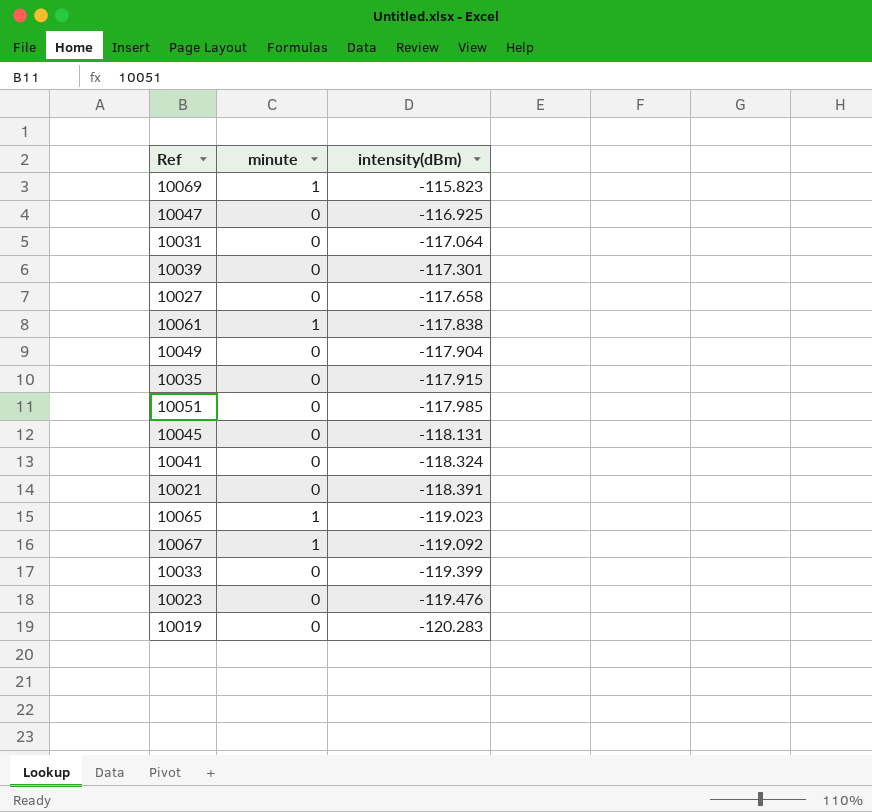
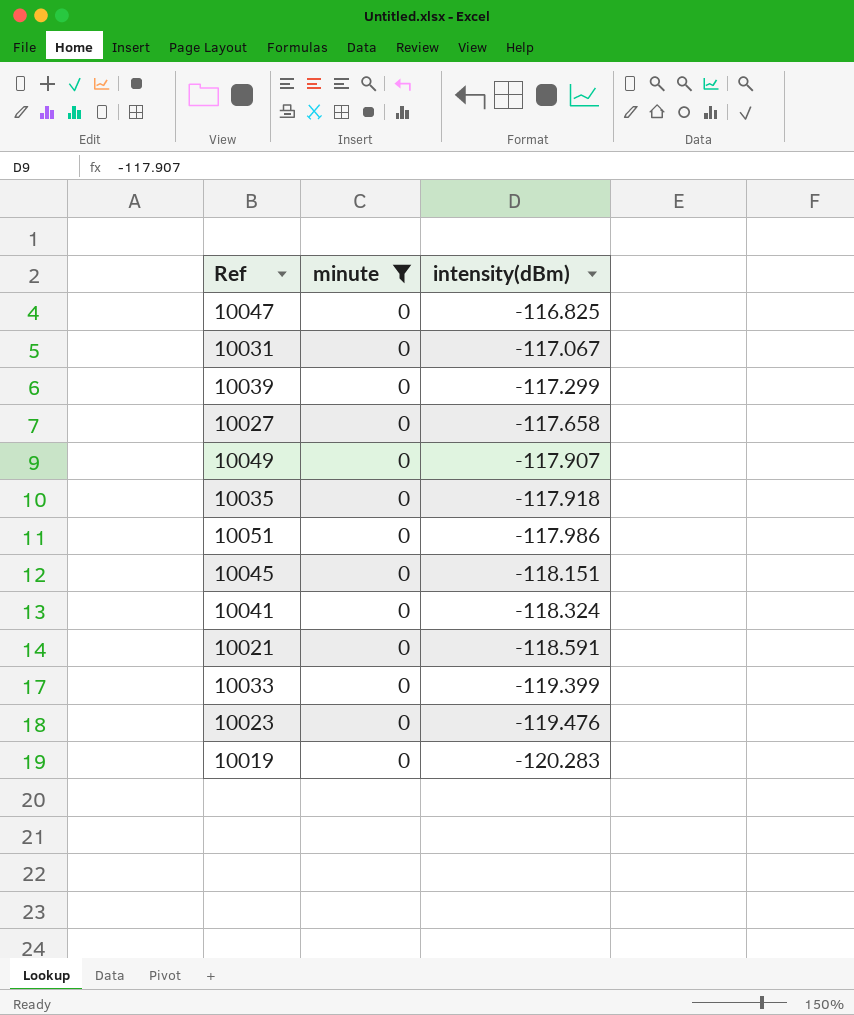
filter: none -> minute = 0
10047 | intensity(dBm): -116.925 -> -116.825
10031 | intensity(dBm): -117.064 -> -117.067
10039 | intensity(dBm): -117.301 -> -117.299
10049 | intensity(dBm): -117.904 -> -117.907
10035 | intensity(dBm): -117.915 -> -117.918
10051 | intensity(dBm): -117.985 -> -117.986
10045 | intensity(dBm): -118.131 -> -118.151
10021 | intensity(dBm): -118.391 -> -118.591

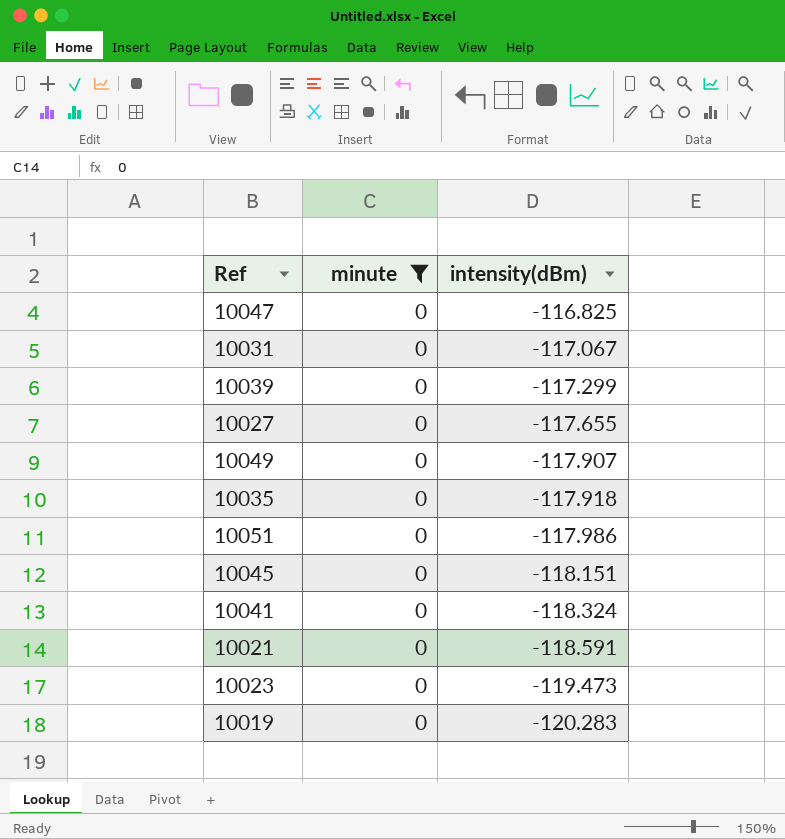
row 10033: 0 | -119.399 -> none
10027 | intensity(dBm): -117.658 -> -117.655
10023 | intensity(dBm): -119.476 -> -119.473

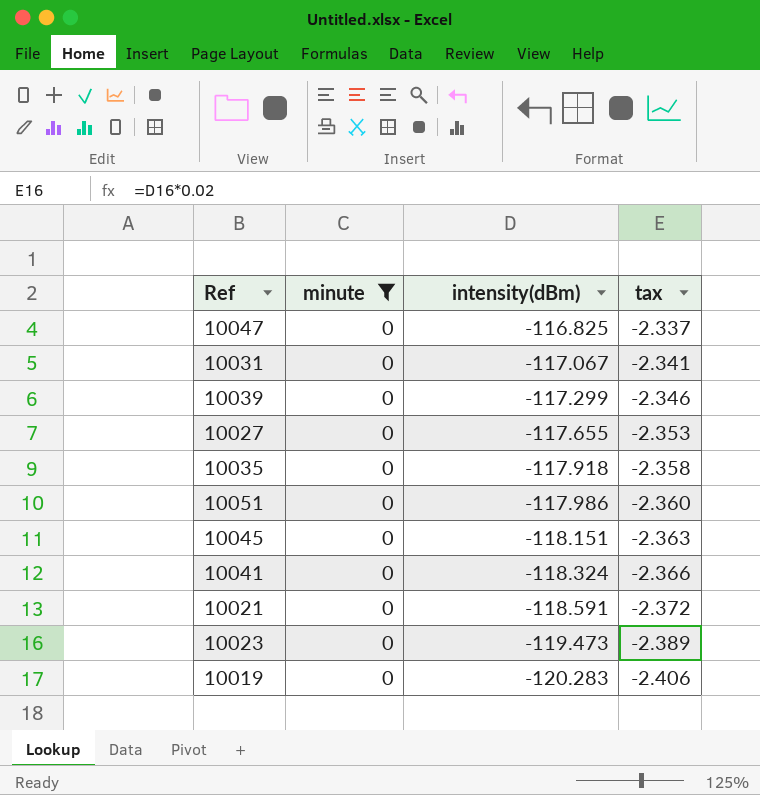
column tax | formula: none -> [intensity(dBm)] * 0.02
row 10049: 0 | -117.907 -> none

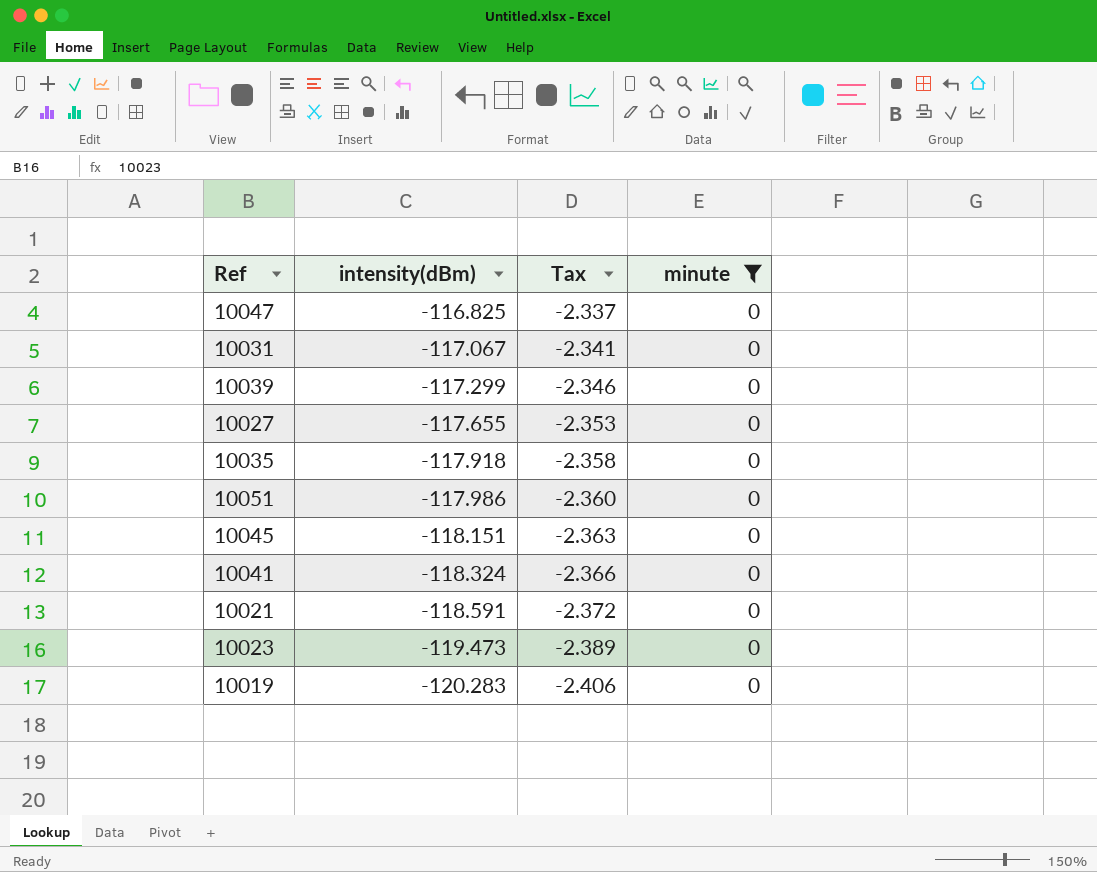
column name: tax -> Tax
column minute | position: 2 -> 4

